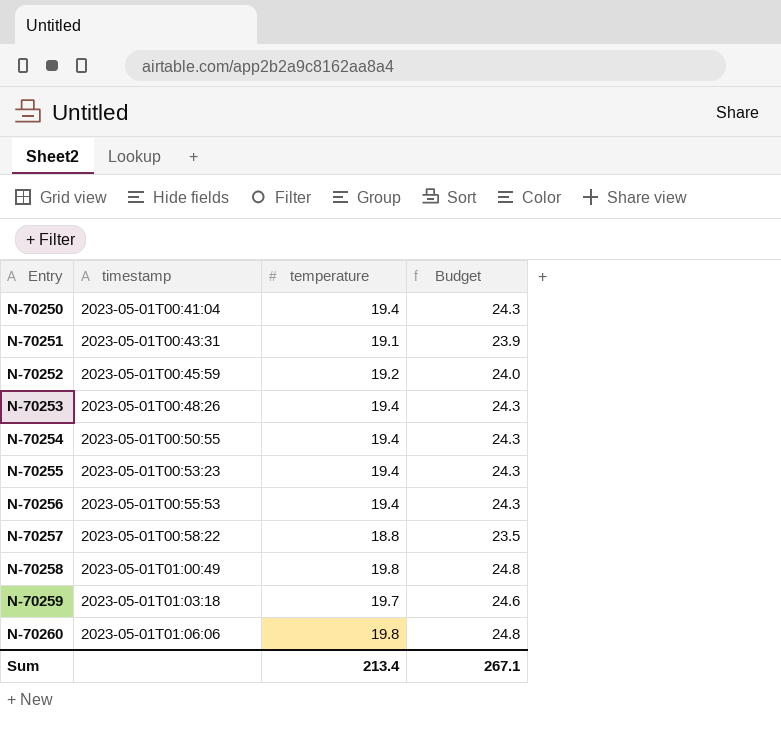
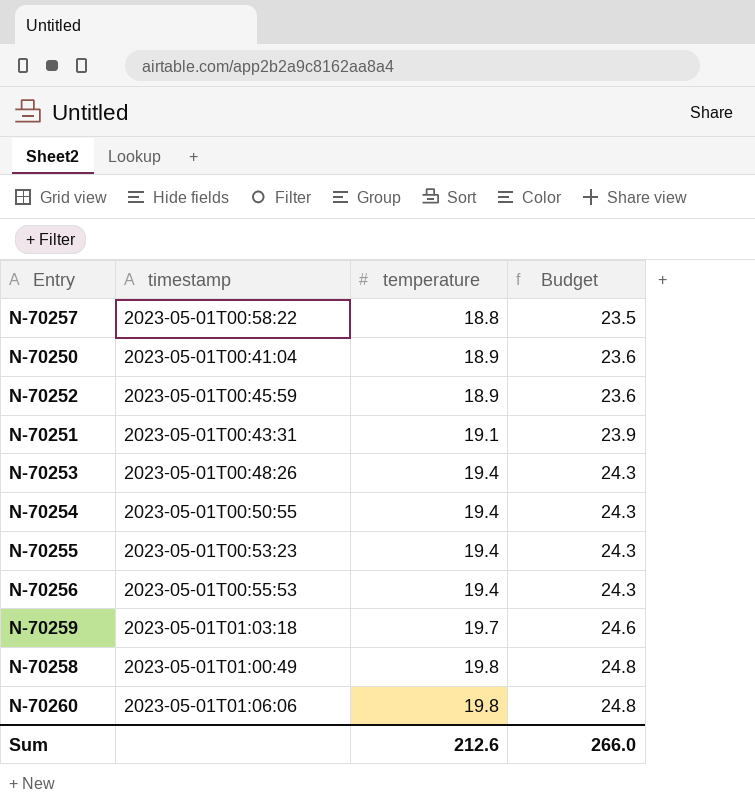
row order: Entry ascending -> temperature ascending
N-70250 | temperature: 19.4 -> 18.9
N-70250 | Budget: 24.3 -> 23.6
N-70252 | temperature: 19.2 -> 18.9
N-70252 | Budget: 24.0 -> 23.6
Sum | temperature: 213.4 -> 212.6
Sum | Budget: 267.1 -> 266.0

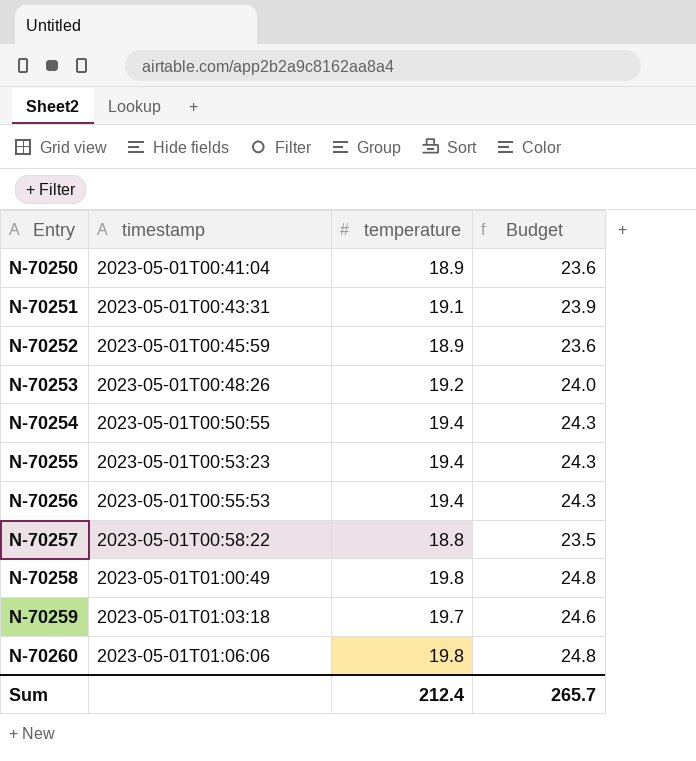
row order: temperature ascending -> Entry ascending
N-70253 | temperature: 19.4 -> 19.2
N-70253 | Budget: 24.3 -> 24.0
Sum | temperature: 212.6 -> 212.4
Sum | Budget: 266.0 -> 265.7

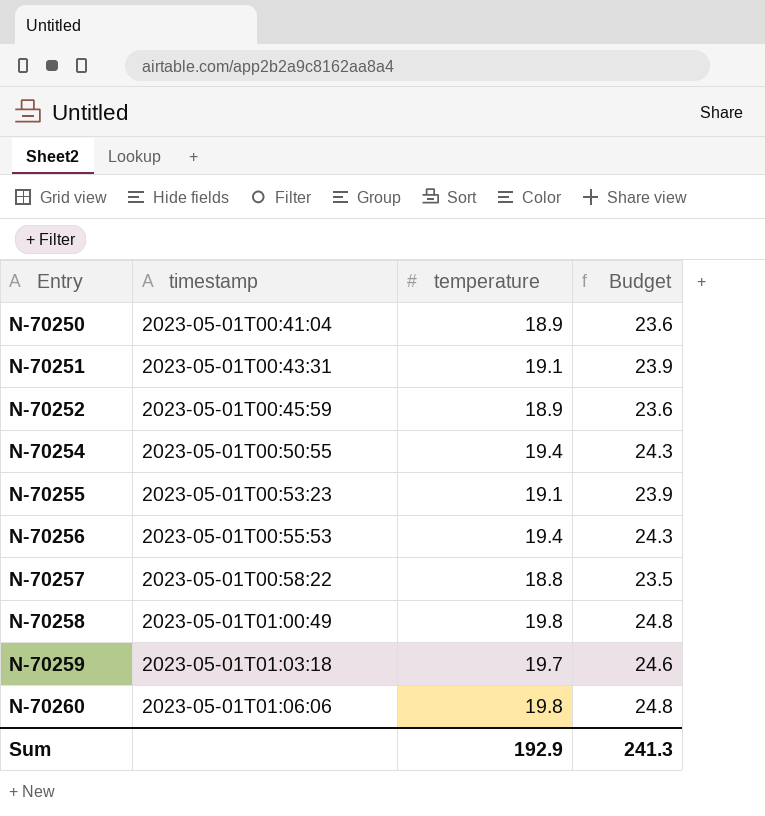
row N-70253: 2023-05-01T00:48:26 | 19.2 | 24.0 -> none
N-70255 | temperature: 19.4 -> 19.1
N-70255 | Budget: 24.3 -> 23.9
Sum | temperature: 212.4 -> 192.9
Sum | Budget: 265.7 -> 241.3

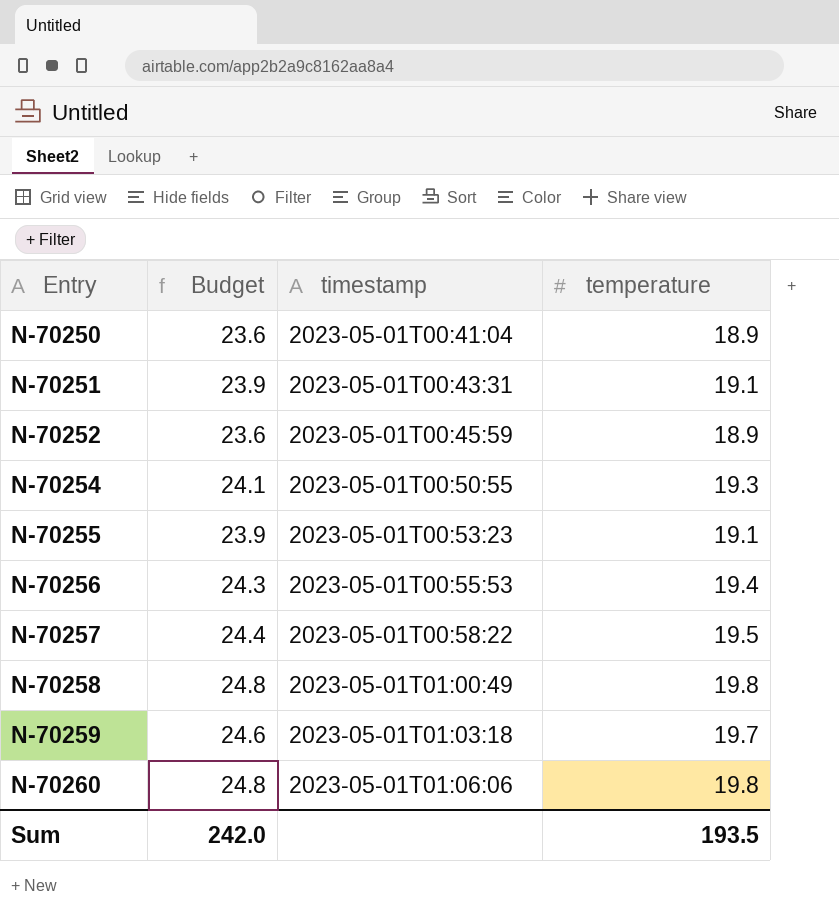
column Budget | position: 4 -> 2
N-70254 | Budget: 24.3 -> 24.1
N-70254 | temperature: 19.4 -> 19.3
N-70257 | Budget: 23.5 -> 24.4
N-70257 | temperature: 18.8 -> 19.5
Sum | Budget: 241.3 -> 242.0
Sum | temperature: 192.9 -> 193.5

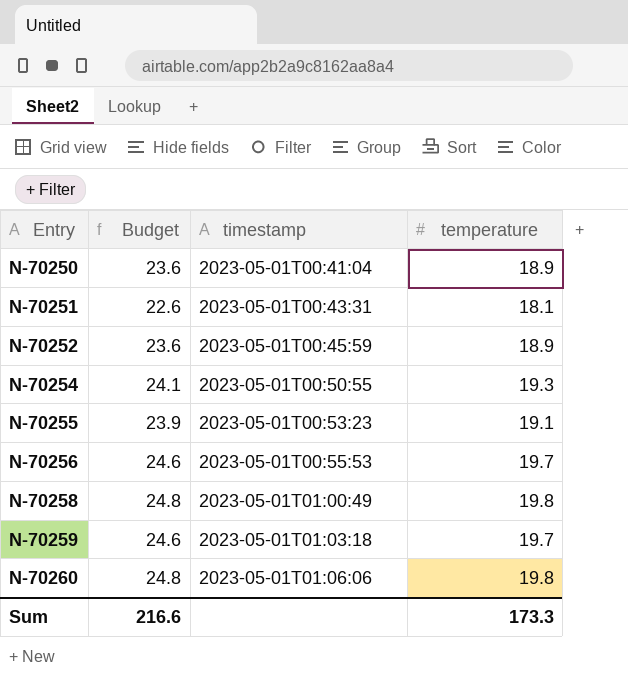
row N-70257: 24.4 | 2023-05-01T00:58:22 | 19.5 -> none
N-70251 | Budget: 23.9 -> 22.6
N-70251 | temperature: 19.1 -> 18.1
N-70256 | Budget: 24.3 -> 24.6
N-70256 | temperature: 19.4 -> 19.7
Sum | Budget: 242.0 -> 216.6
Sum | temperature: 193.5 -> 173.3

